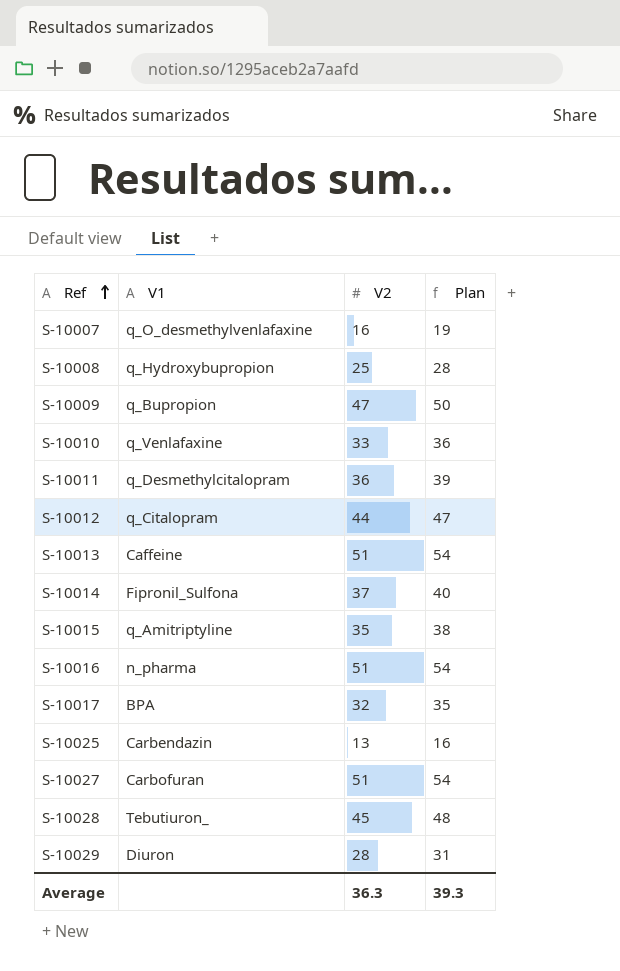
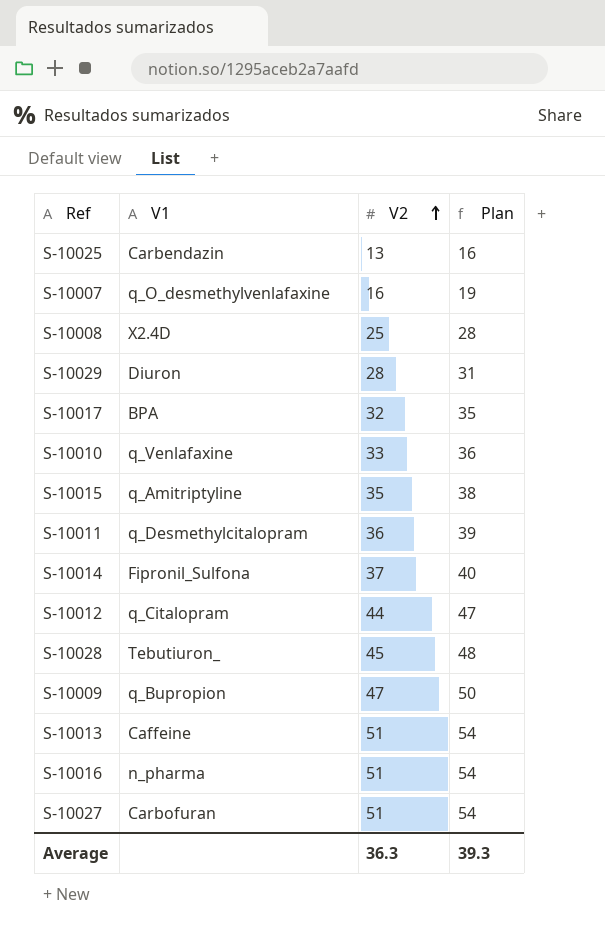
row order: Ref ascending -> V2 ascending
S-10008 | V1: q_Hydroxybupropion -> X2.4D

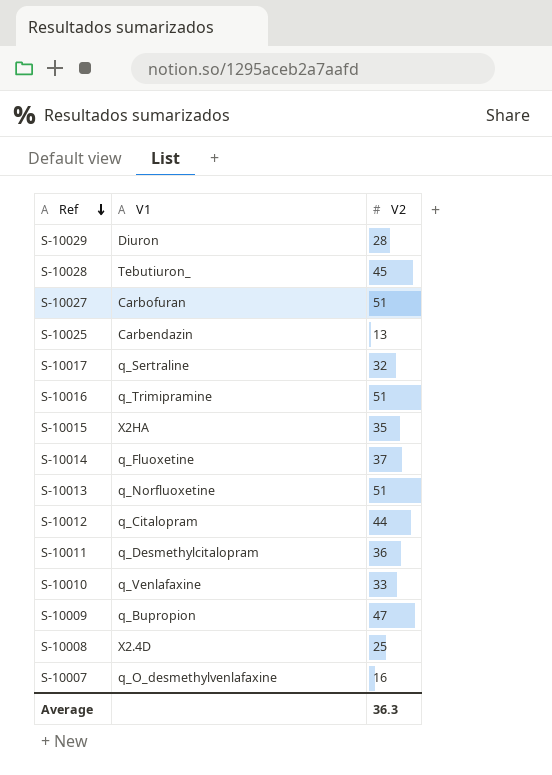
row order: V2 ascending -> Ref descending
column Plan | formula: [V2] + 3 -> none
S-10017 | V1: BPA -> q_Sertraline
S-10016 | V1: n_pharma -> q_Trimipramine
S-10015 | V1: q_Amitriptyline -> X2HA
S-10014 | V1: Fipronil_Sulfona -> q_Fluoxetine
S-10013 | V1: Caffeine -> q_Norfluoxetine

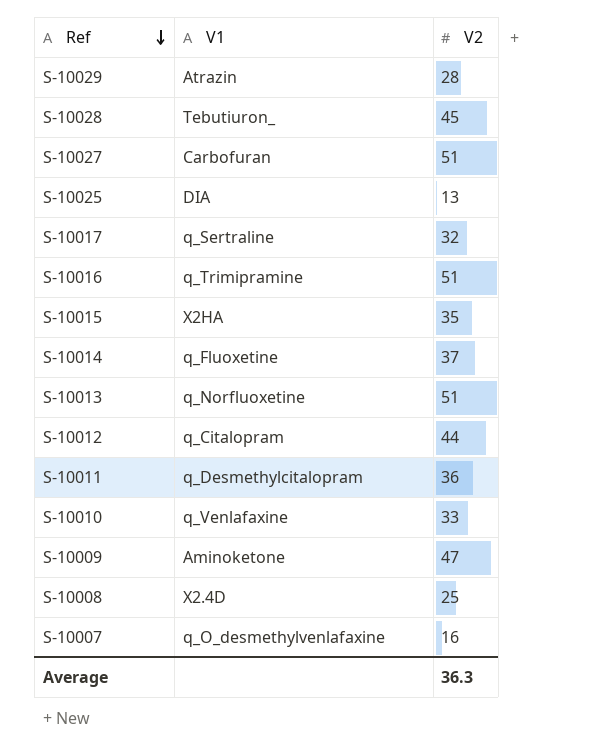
S-10029 | V1: Diuron -> Atrazin
S-10025 | V1: Carbendazin -> DIA
S-10009 | V1: q_Bupropion -> Aminoketone

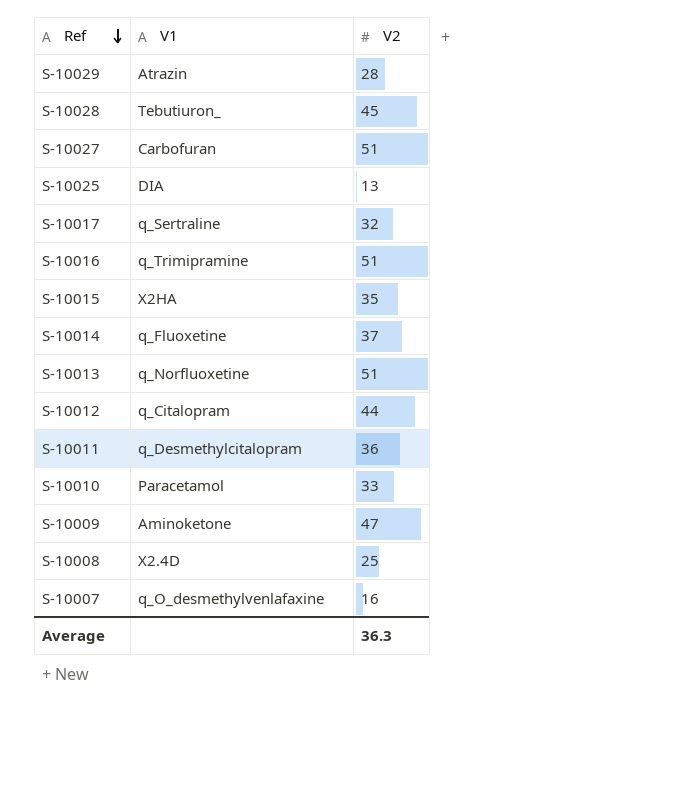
S-10010 | V1: q_Venlafaxine -> Paracetamol

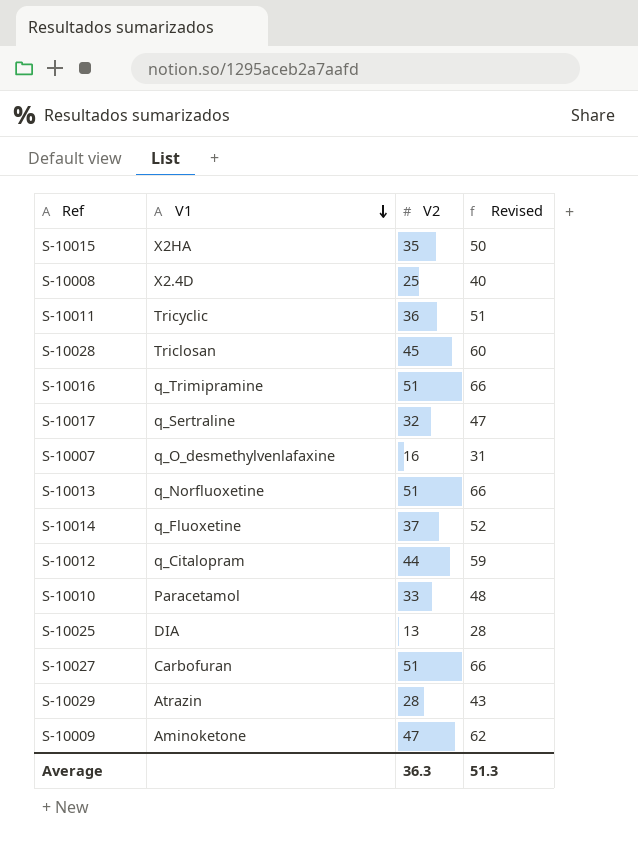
row order: Ref descending -> V1 descending
column Revised | formula: none -> [V2] + 15
S-10011 | V1: q_Desmethylcitalopram -> Tricyclic
S-10028 | V1: Tebutiuron_ -> Triclosan

